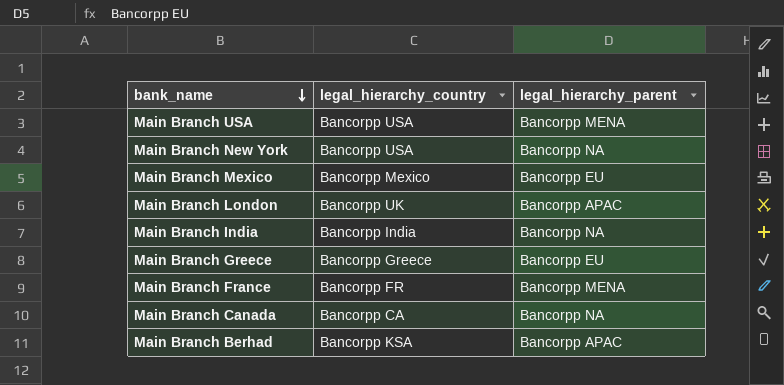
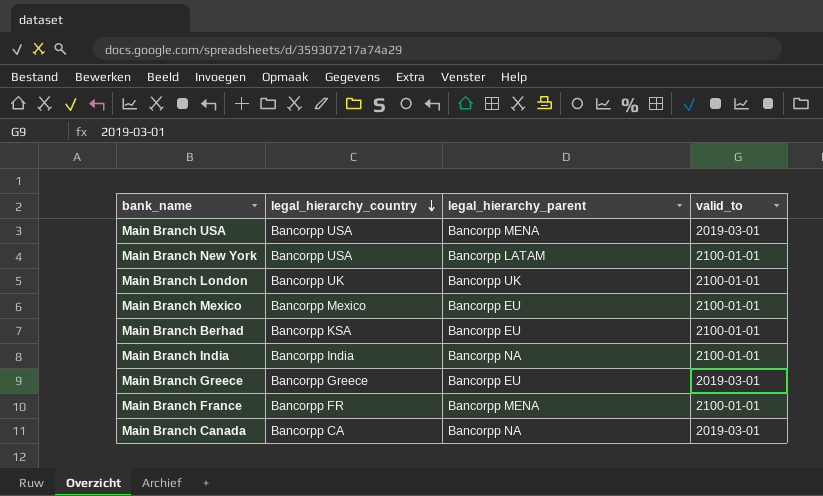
row order: bank_name descending -> legal_hierarchy_country descending
column valid_to | position: none -> 4
Main Branch New York | legal_hierarchy_parent: Bancorpp NA -> Bancorpp LATAM
Main Branch London | legal_hierarchy_parent: Bancorpp APAC -> Bancorpp UK
Main Branch Berhad | legal_hierarchy_parent: Bancorpp APAC -> Bancorpp EU

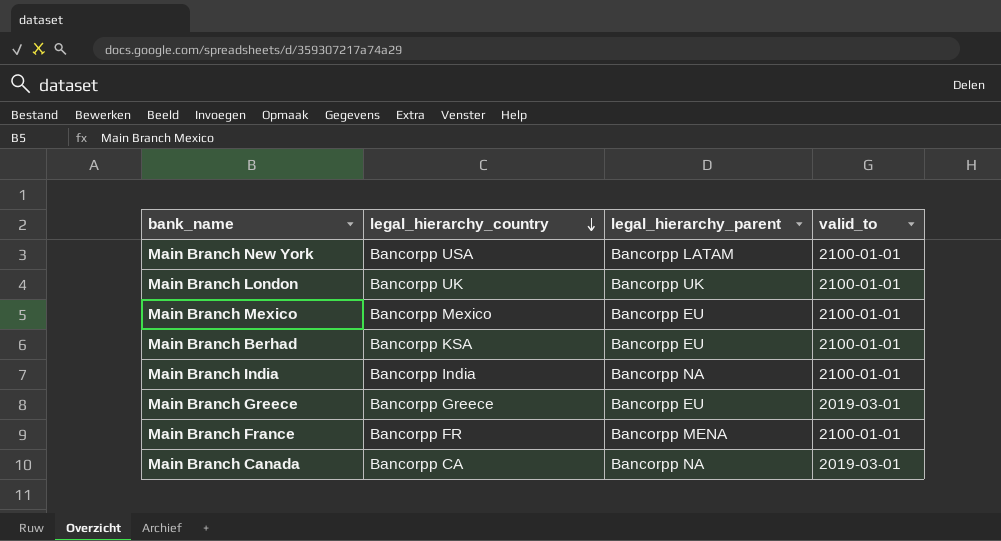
row Main Branch USA: Bancorpp USA | Bancorpp MENA | 2019-03-01 -> none

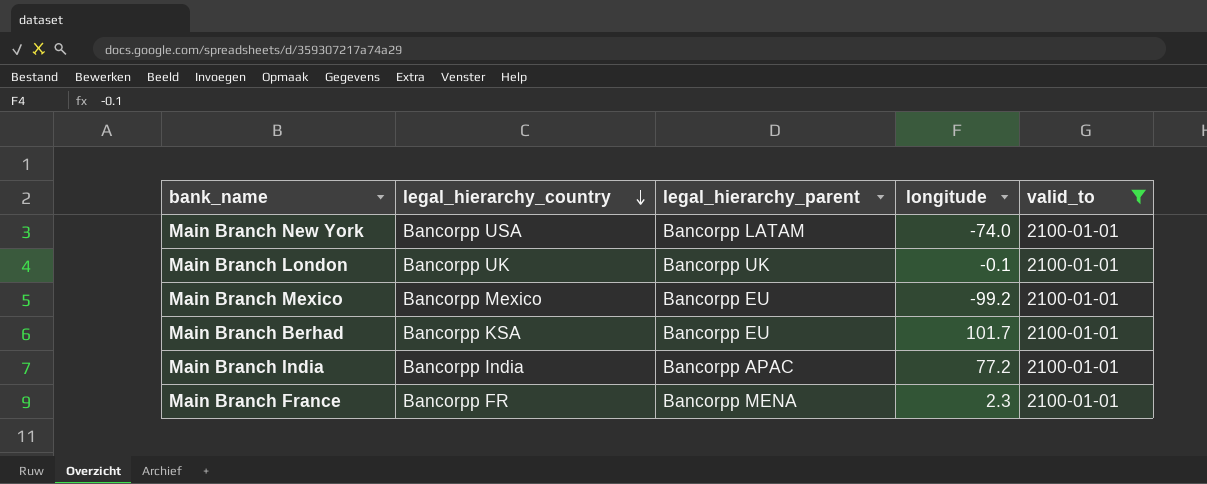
filter: none -> valid_to = 2100-01-01
column longitude | position: none -> 4
Main Branch India | legal_hierarchy_parent: Bancorpp NA -> Bancorpp APAC

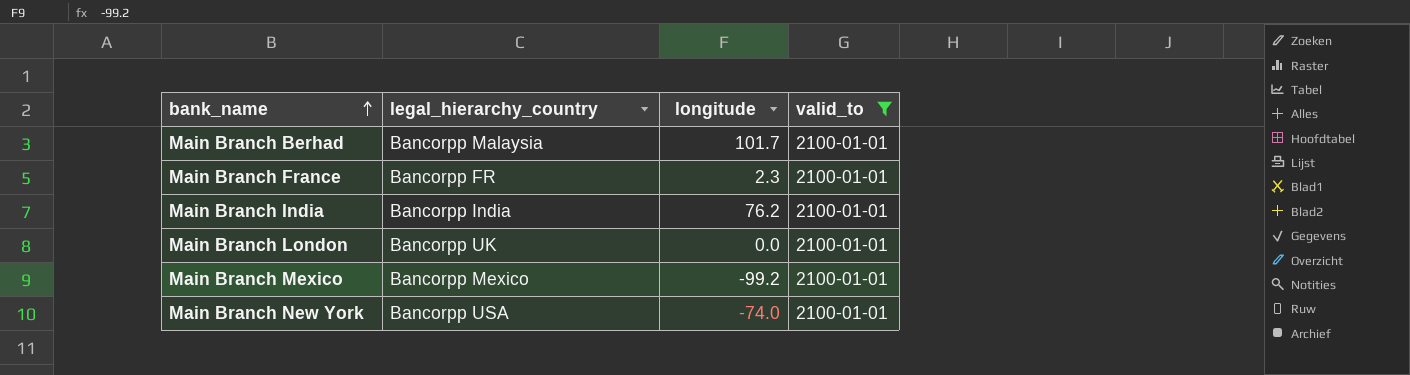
row order: legal_hierarchy_country descending -> bank_name ascending
column legal_hierarchy_parent | position: 3 -> none
Main Branch Berhad | legal_hierarchy_country: Bancorpp KSA -> Bancorpp Malaysia
Main Branch India | longitude: 77.2 -> 76.2
Main Branch London | longitude: -0.1 -> 0.0

